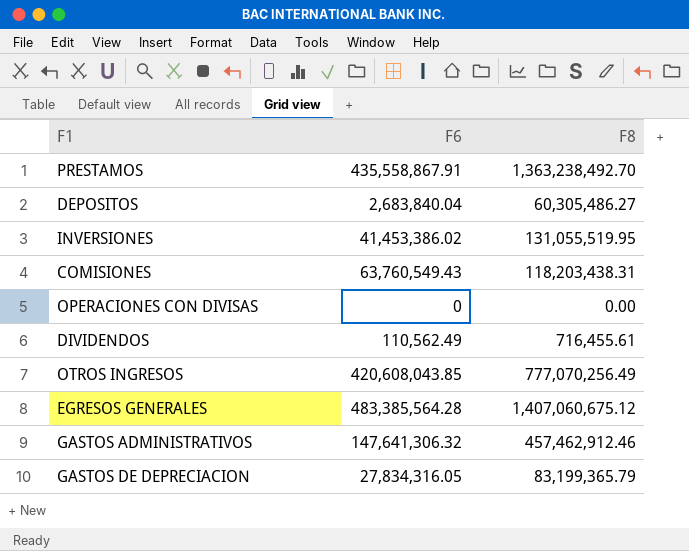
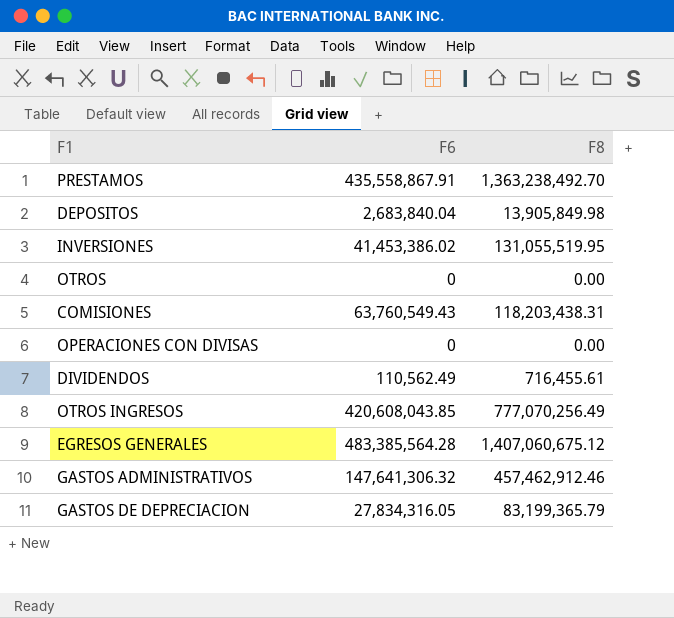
DEPOSITOS | F8: 60,305,486.27 -> 13,905,849.98
row OTROS: none -> 0 | 0.00

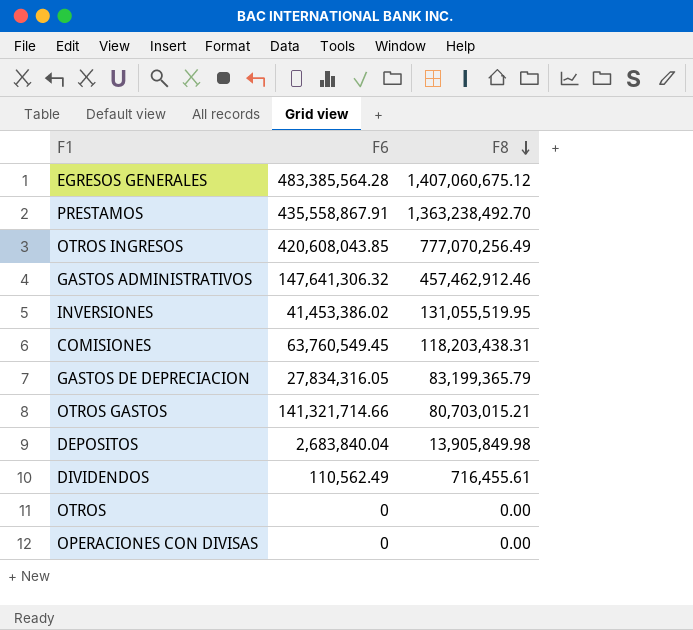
row order: none -> F8 descending
COMISIONES | F6: 63,760,549.43 -> 63,760,549.45
row OTROS GASTOS: none -> 141,321,714.66 | 80,703,015.21

